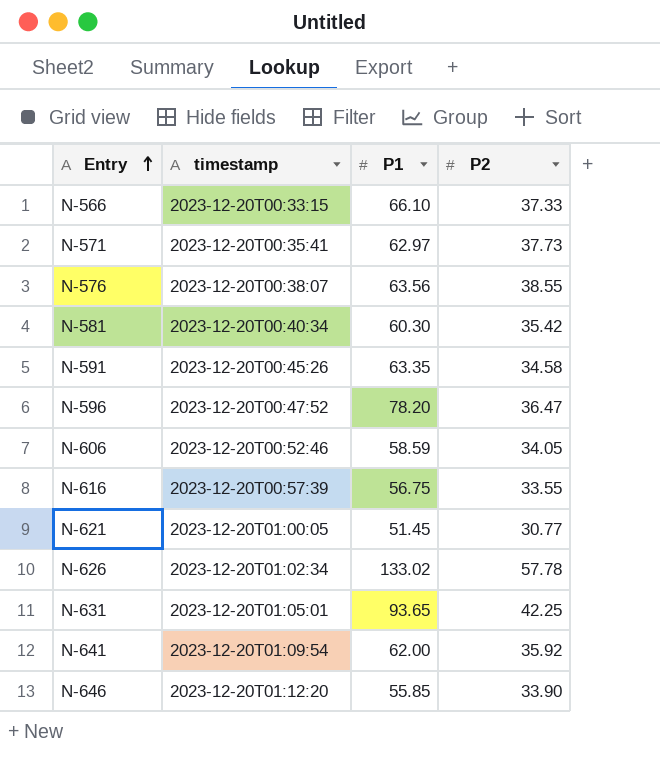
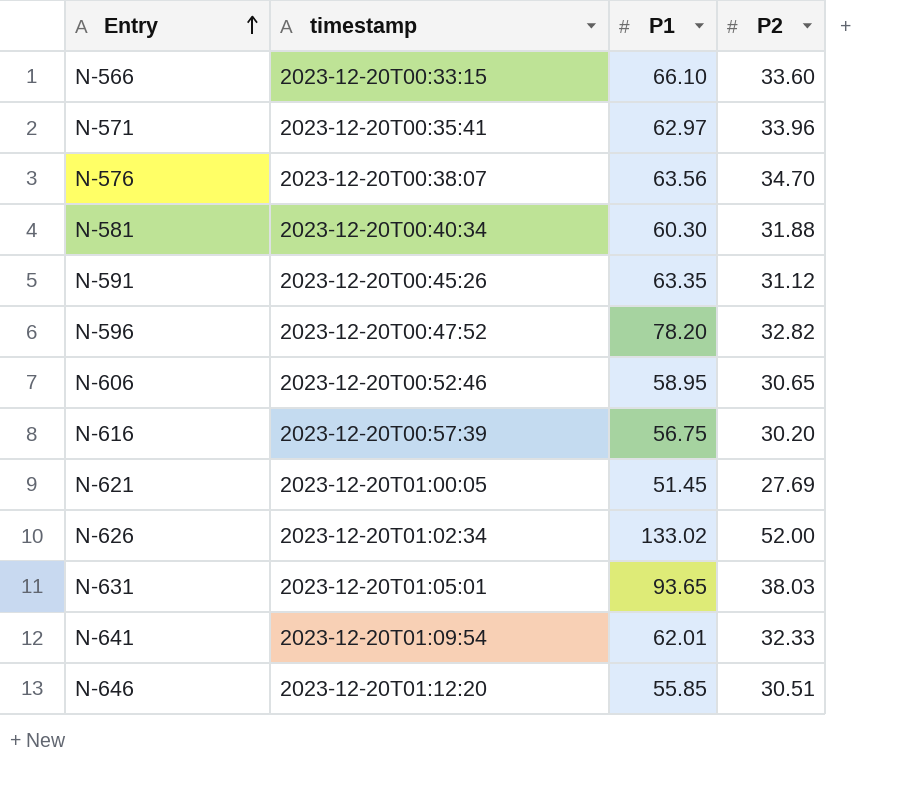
N-566 | P2: 37.33 -> 33.60
N-571 | P2: 37.73 -> 33.96
N-576 | P2: 38.55 -> 34.70
N-581 | P2: 35.42 -> 31.88
N-591 | P2: 34.58 -> 31.12
N-596 | P2: 36.47 -> 32.82
N-606 | P1: 58.59 -> 58.95
N-606 | P2: 34.05 -> 30.65
N-616 | P2: 33.55 -> 30.20
N-621 | P2: 30.77 -> 27.69
N-626 | P2: 57.78 -> 52.00
N-631 | P2: 42.25 -> 38.03
N-641 | P1: 62.00 -> 62.01
N-641 | P2: 35.92 -> 32.33
N-646 | P2: 33.90 -> 30.51

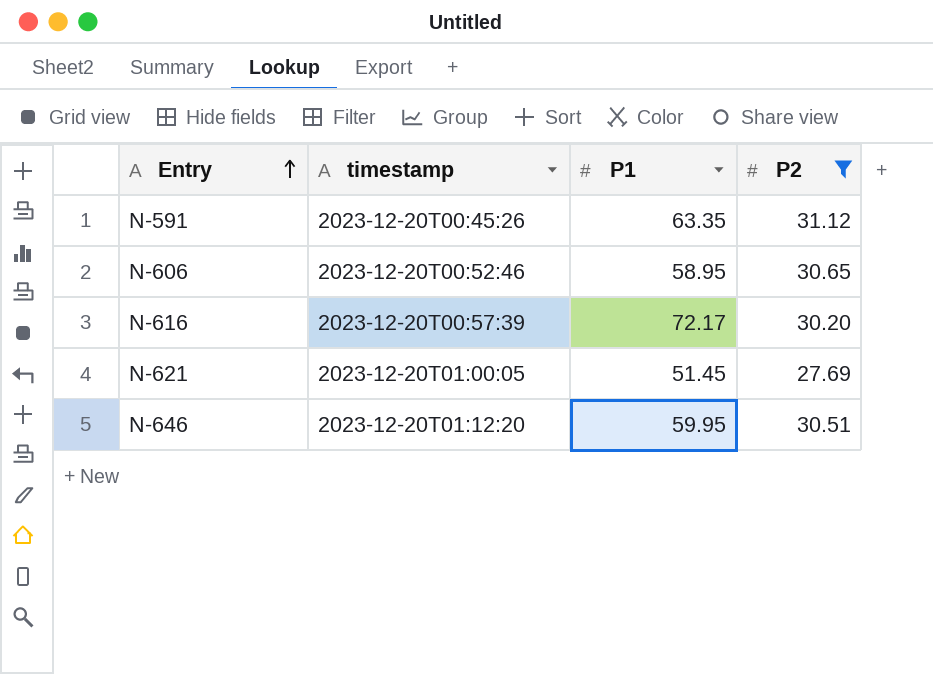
filter: none -> P2 <= 31.12
N-616 | P1: 56.75 -> 72.17
N-646 | P1: 55.85 -> 59.95

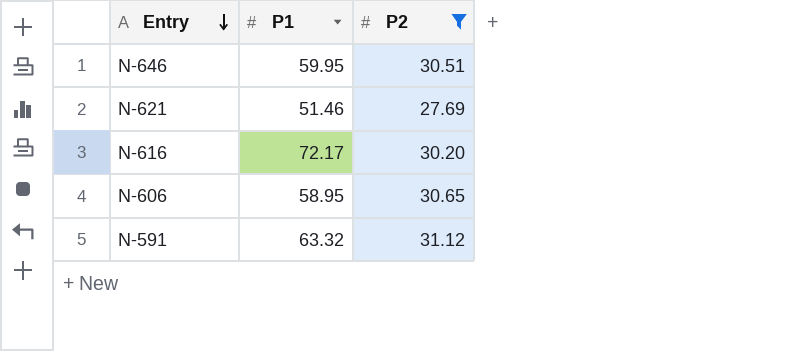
row order: Entry ascending -> Entry descending
column timestamp | position: 2 -> none
N-621 | P1: 51.45 -> 51.46
N-591 | P1: 63.35 -> 63.32

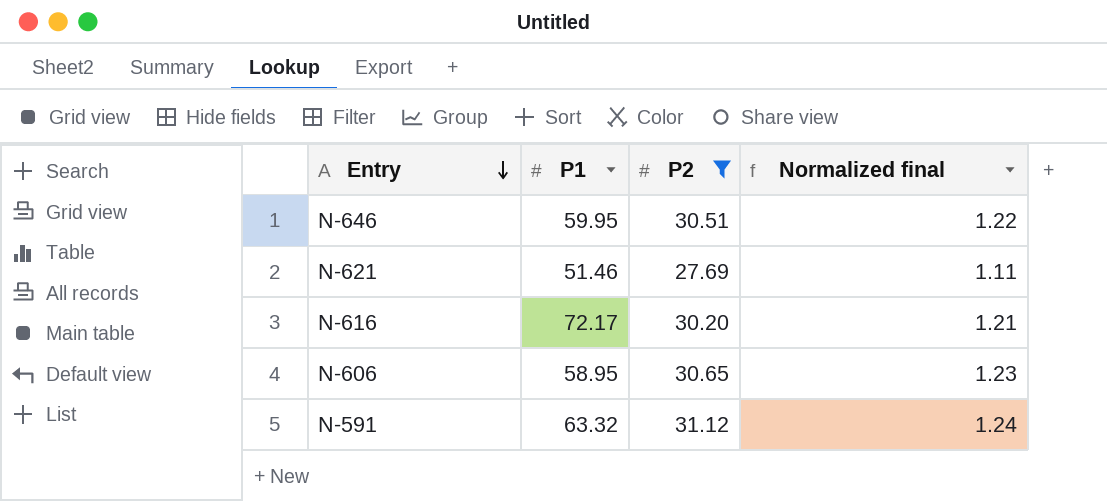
column Normalized final | formula: none -> [P2] * 0.04

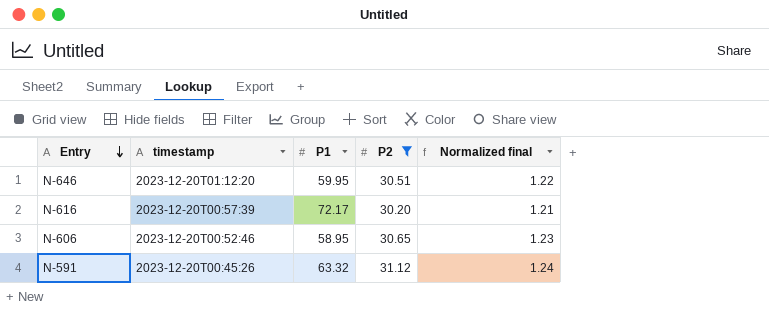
column timestamp | position: none -> 2
row N-621: 51.46 | 27.69 | 1.11 -> none

